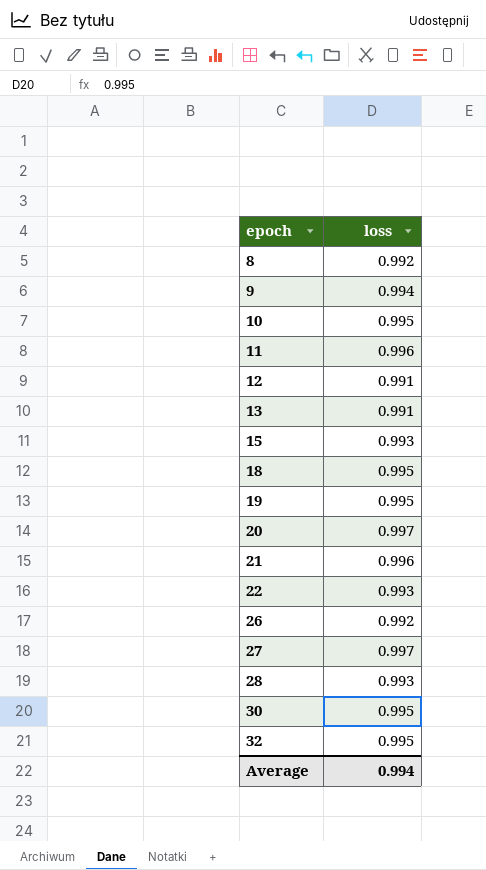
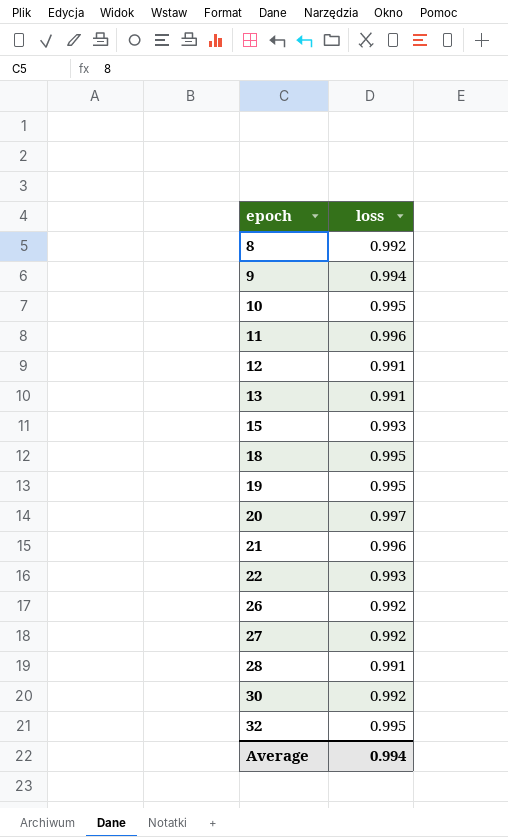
27 | loss: 0.997 -> 0.992
28 | loss: 0.993 -> 0.991
30 | loss: 0.995 -> 0.992

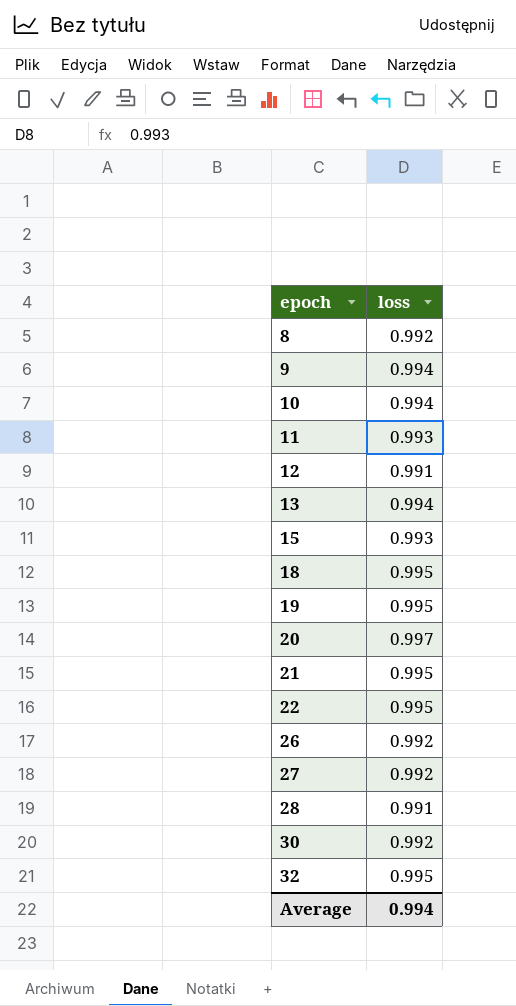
10 | loss: 0.995 -> 0.994
11 | loss: 0.996 -> 0.993
13 | loss: 0.991 -> 0.994
21 | loss: 0.996 -> 0.995
22 | loss: 0.993 -> 0.995

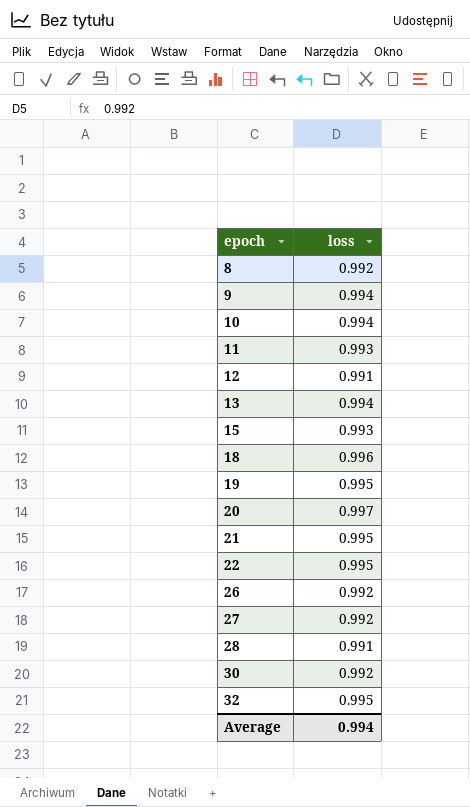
18 | loss: 0.995 -> 0.996

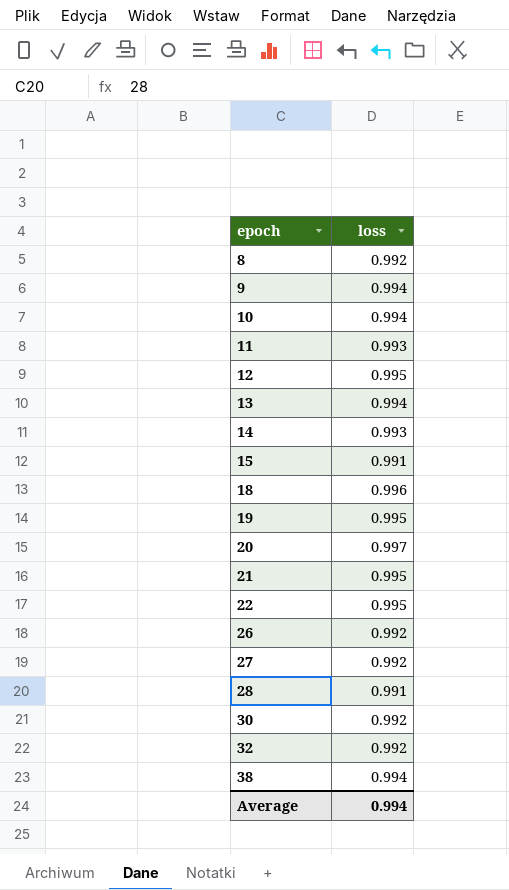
12 | loss: 0.991 -> 0.995
row 14: none -> 0.993
15 | loss: 0.993 -> 0.991
32 | loss: 0.995 -> 0.992
row 38: none -> 0.994

